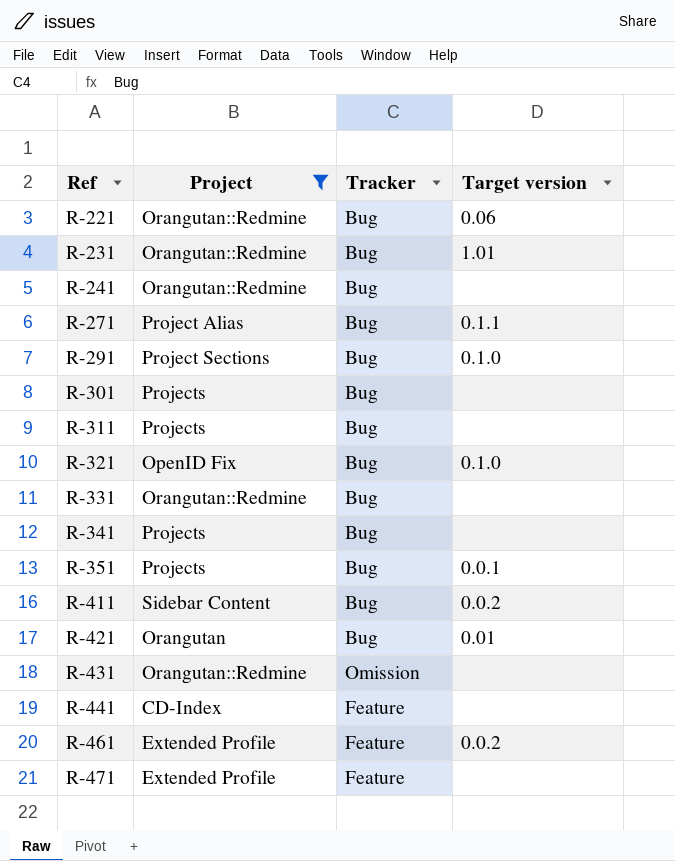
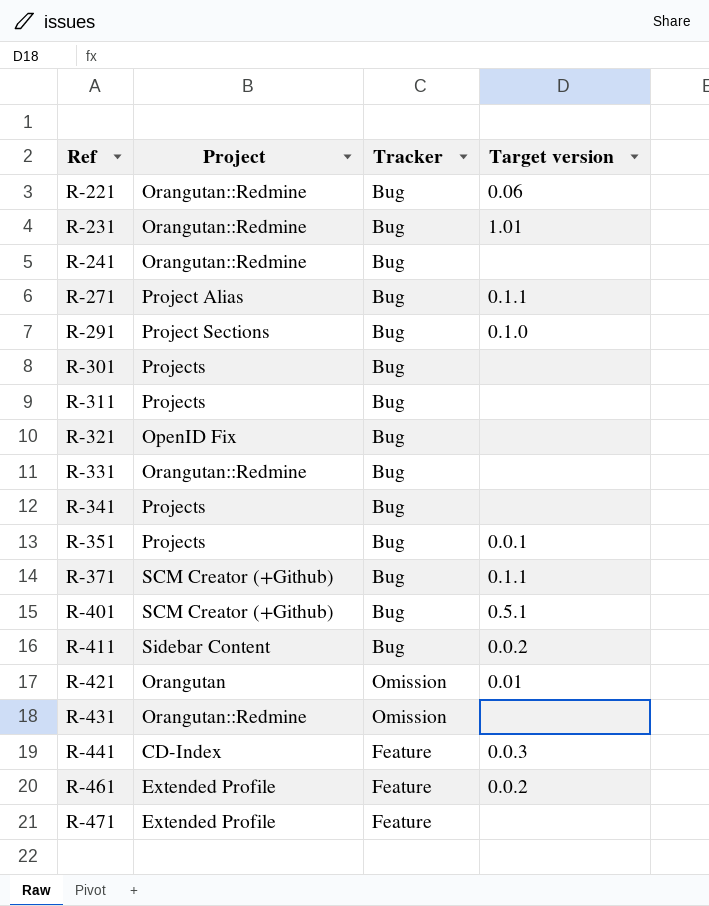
filter: Project != SCM Creator (+Github) -> none
R-321 | Target version: 0.1.0 -> none
R-421 | Tracker: Bug -> Omission
R-441 | Target version: none -> 0.0.3

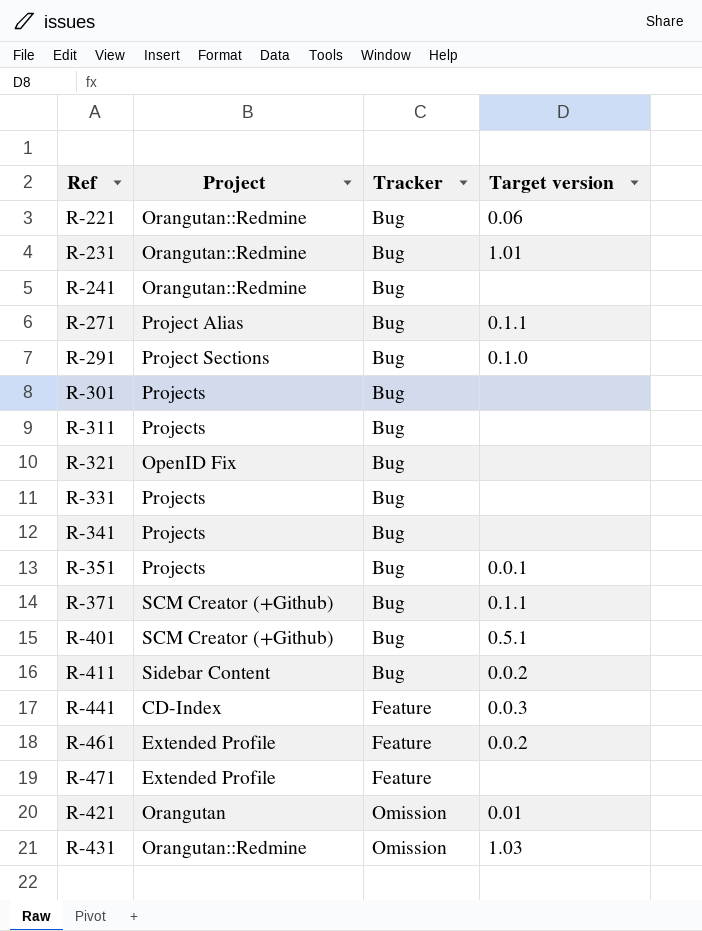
row order: Ref ascending -> Tracker ascending
R-331 | Project: Orangutan::Redmine -> Projects
R-431 | Target version: none -> 1.03

